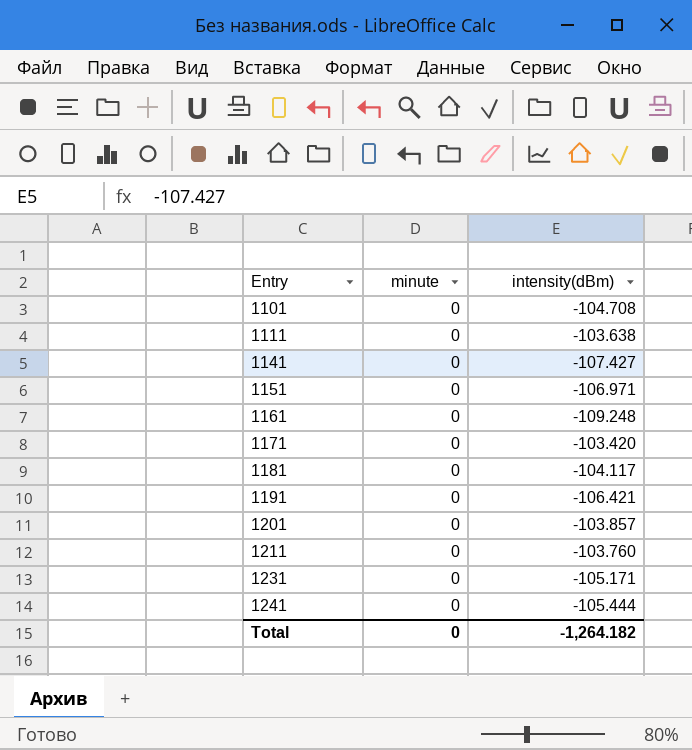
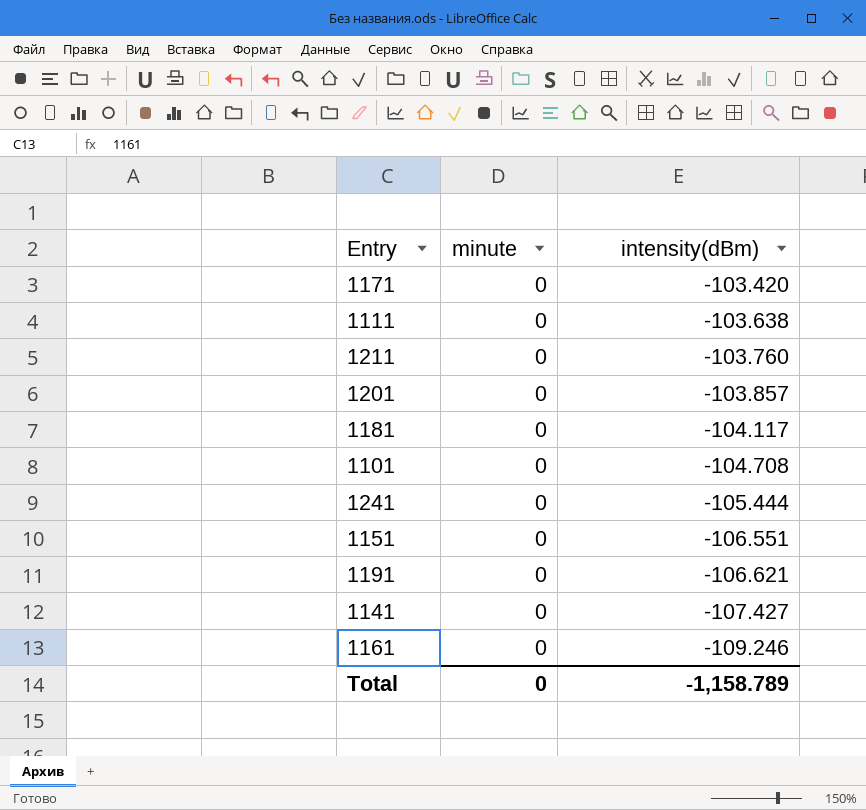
row order: Entry ascending -> intensity(dBm) descending
row 1231: 0 | -105.171 -> none
1151 | intensity(dBm): -106.971 -> -106.551
1191 | intensity(dBm): -106.421 -> -106.621
1161 | intensity(dBm): -109.248 -> -109.246
Total | intensity(dBm): -1,264.182 -> -1,158.789

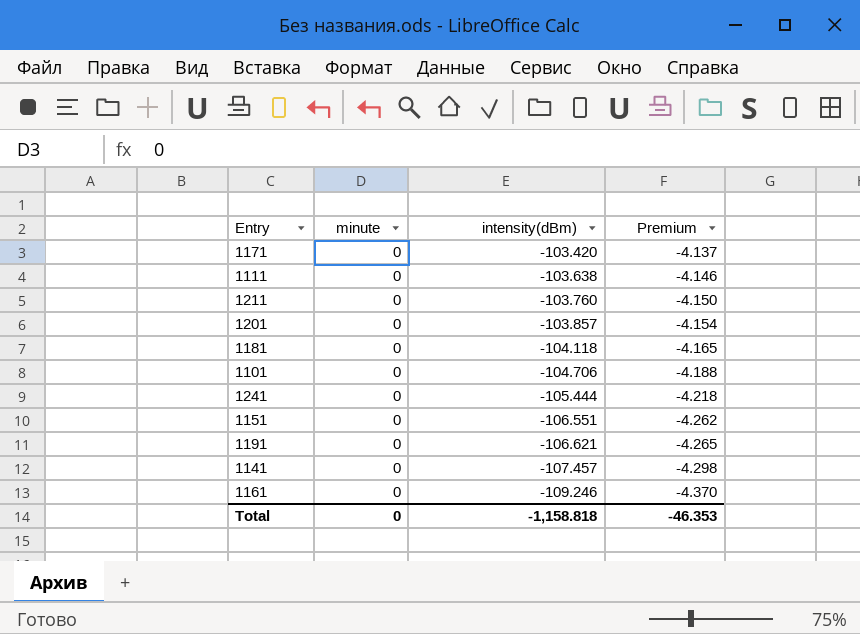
column Premium | formula: none -> [intensity(dBm)] * 0.04
1181 | intensity(dBm): -104.117 -> -104.118
1101 | intensity(dBm): -104.708 -> -104.706
1141 | intensity(dBm): -107.427 -> -107.457
Total | intensity(dBm): -1,158.789 -> -1,158.818

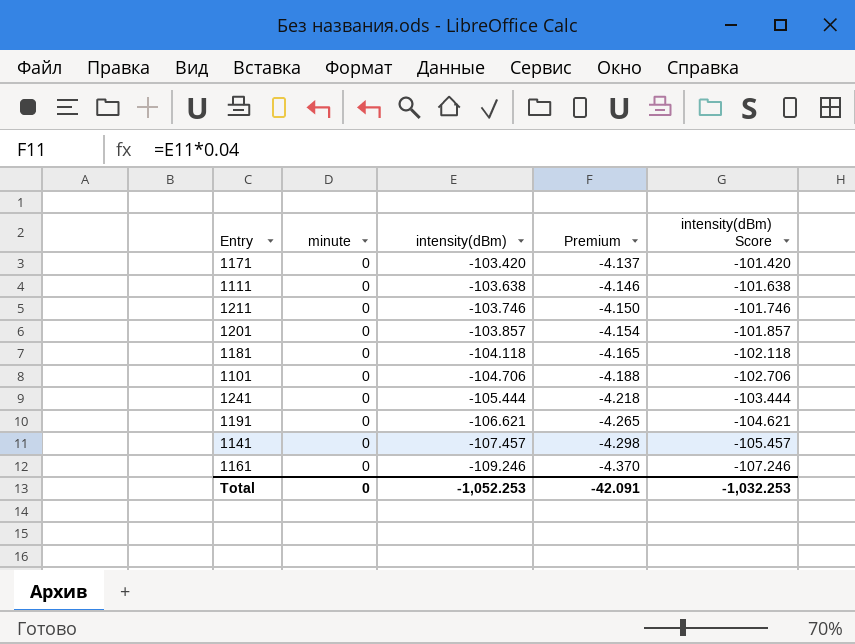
column intensity(dBm) Score | formula: none -> [intensity(dBm)] + 2
row 1151: 0 | -106.551 | -4.262 -> none
1211 | intensity(dBm): -103.760 -> -103.746
Total | intensity(dBm): -1,158.818 -> -1,052.253
Total | Premium: -46.353 -> -42.091

